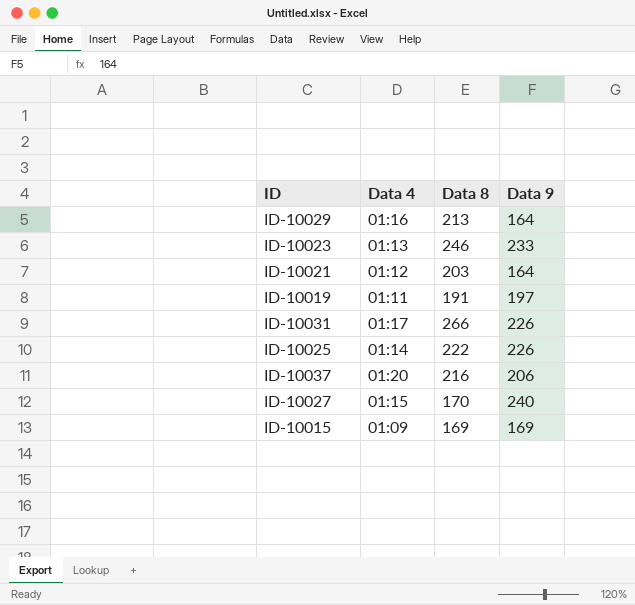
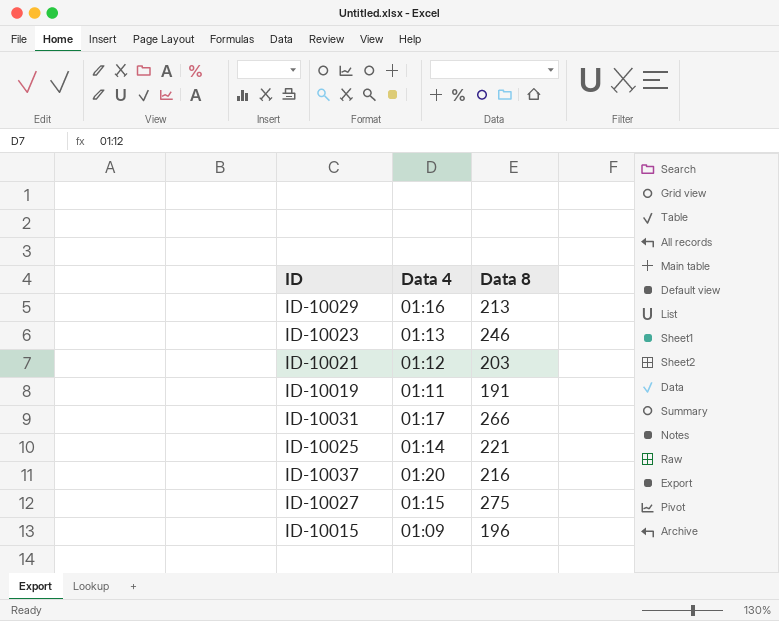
column Data 9 | position: 4 -> none
ID-10025 | Data 8: 222 -> 221
ID-10027 | Data 8: 170 -> 275
ID-10015 | Data 8: 169 -> 196

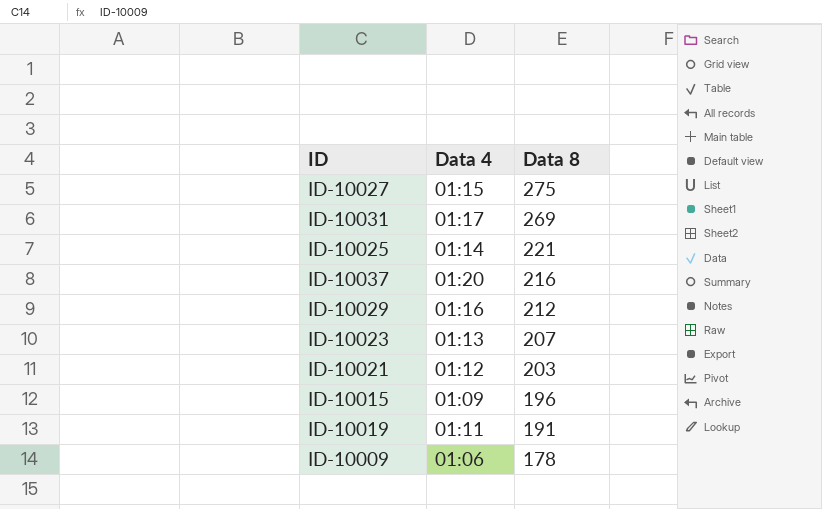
row order: none -> Data 8 descending
ID-10031 | Data 8: 266 -> 269
ID-10029 | Data 8: 213 -> 212
ID-10023 | Data 8: 246 -> 207
row ID-10009: none -> 01:06 | 178

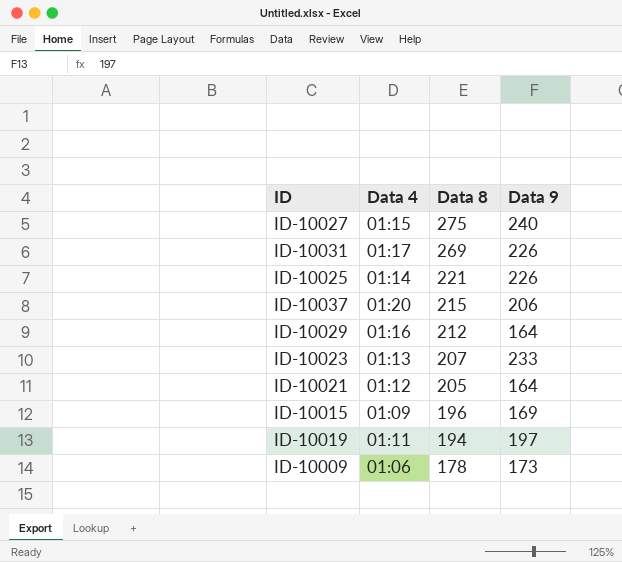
column Data 9 | position: none -> 4
ID-10037 | Data 8: 216 -> 215
ID-10021 | Data 8: 203 -> 205
ID-10019 | Data 8: 191 -> 194

